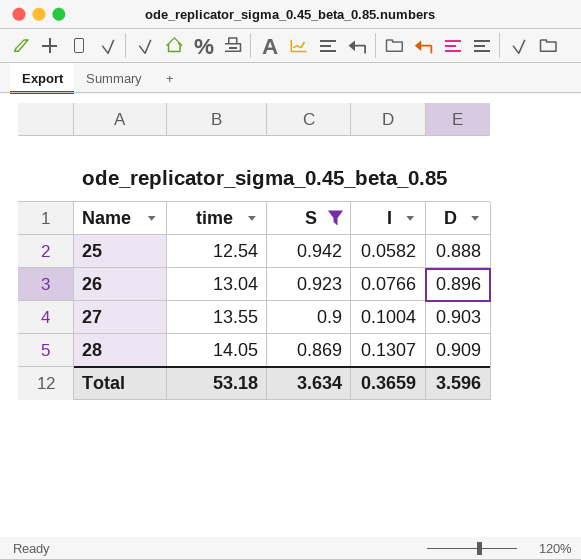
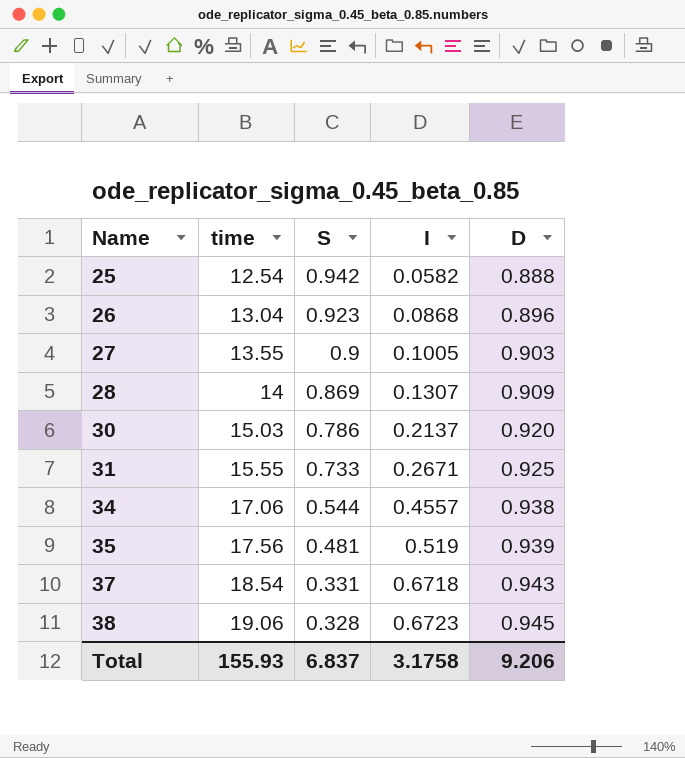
filter: S >= 0.869 -> none
26 | I: 0.0766 -> 0.0868
27 | I: 0.1004 -> 0.1005
28 | time: 14.05 -> 14
Total | time: 53.18 -> 155.93
Total | S: 3.634 -> 6.837
Total | I: 0.3659 -> 3.1758
Total | D: 3.596 -> 9.206

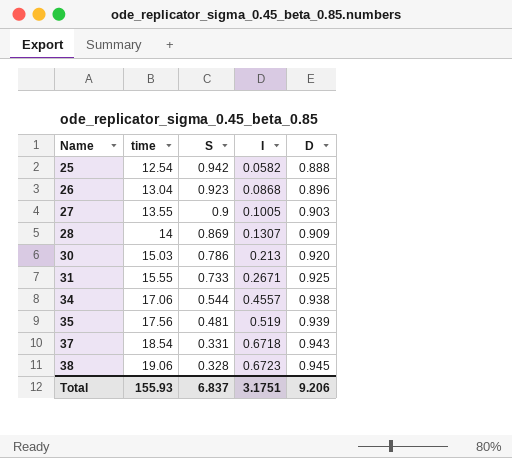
30 | I: 0.2137 -> 0.213
Total | I: 3.1758 -> 3.1751

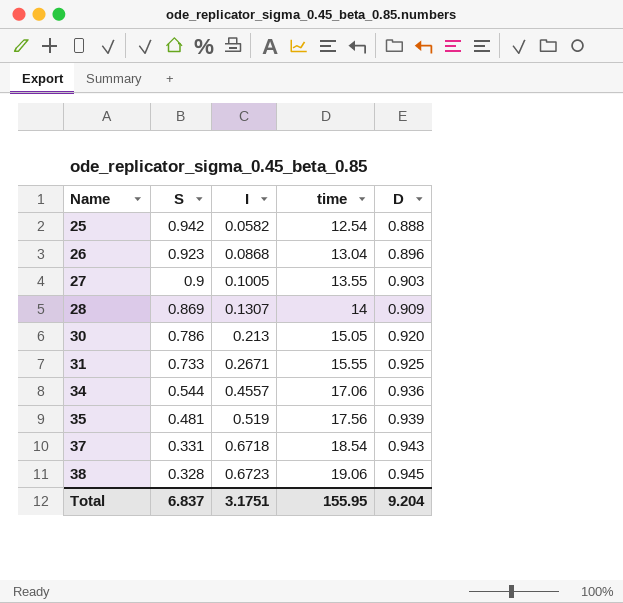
column time | position: 2 -> 4
30 | time: 15.03 -> 15.05
34 | D: 0.938 -> 0.936
Total | time: 155.93 -> 155.95
Total | D: 9.206 -> 9.204

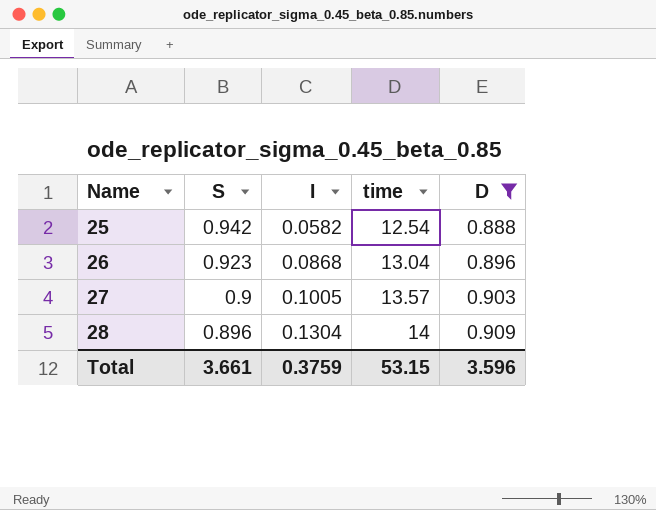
filter: none -> D <= 0.909
27 | time: 13.55 -> 13.57
28 | S: 0.869 -> 0.896
28 | I: 0.1307 -> 0.1304
Total | S: 6.837 -> 3.661
Total | I: 3.1751 -> 0.3759
Total | time: 155.95 -> 53.15
Total | D: 9.204 -> 3.596

